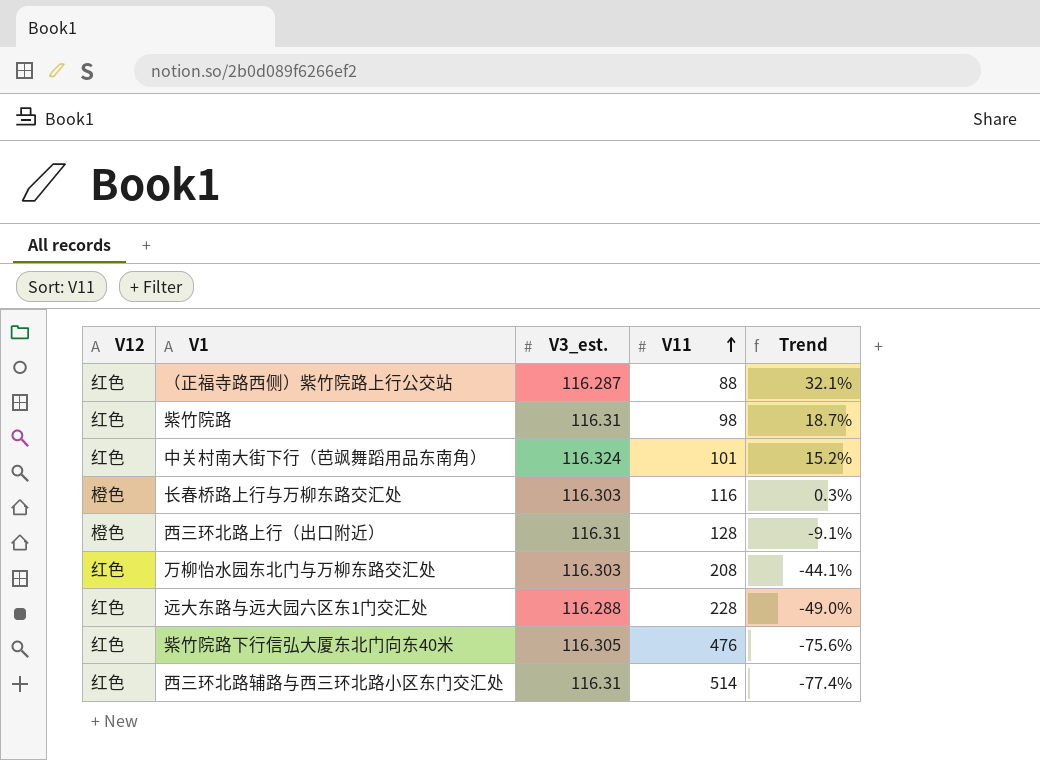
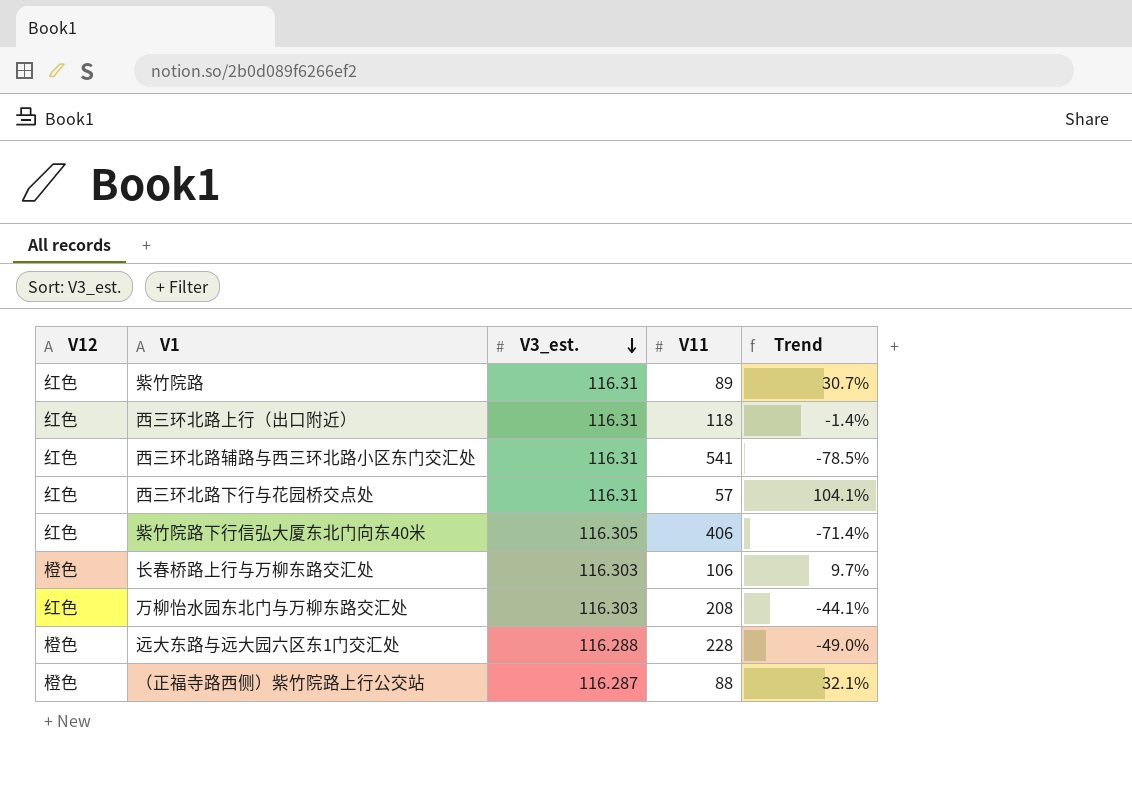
row order: V11 ascending -> V3_est. descending
row 中关村南大街下行（芭飒舞蹈用品东南角）: 红色 | 116.324 | 101 | 15.2% -> none
紫竹院路 | V11: 98 -> 89
紫竹院路 | Trend: 18.7% -> 30.7%
西三环北路上行（出口附近） | V12: 橙色 -> 红色
西三环北路上行（出口附近） | V11: 128 -> 118
西三环北路上行（出口附近） | Trend: -9.1% -> -1.4%
西三环北路辅路与西三环北路小区东门交汇处 | V11: 514 -> 541
西三环北路辅路与西三环北路小区东门交汇处 | Trend: -77.4% -> -78.5%
row 西三环北路下行与花园桥交点处: none -> 红色 | 116.31 | 57 | 104.1%
紫竹院路下行信弘大厦东北门向东40米 | V11: 476 -> 406
紫竹院路下行信弘大厦东北门向东40米 | Trend: -75.6% -> -71.4%
长春桥路上行与万柳东路交汇处 | V11: 116 -> 106
长春桥路上行与万柳东路交汇处 | Trend: 0.3% -> 9.7%
远大东路与远大园六区东1门交汇处 | V12: 红色 -> 橙色
（正福寺路西侧）紫竹院路上行公交站 | V12: 红色 -> 橙色

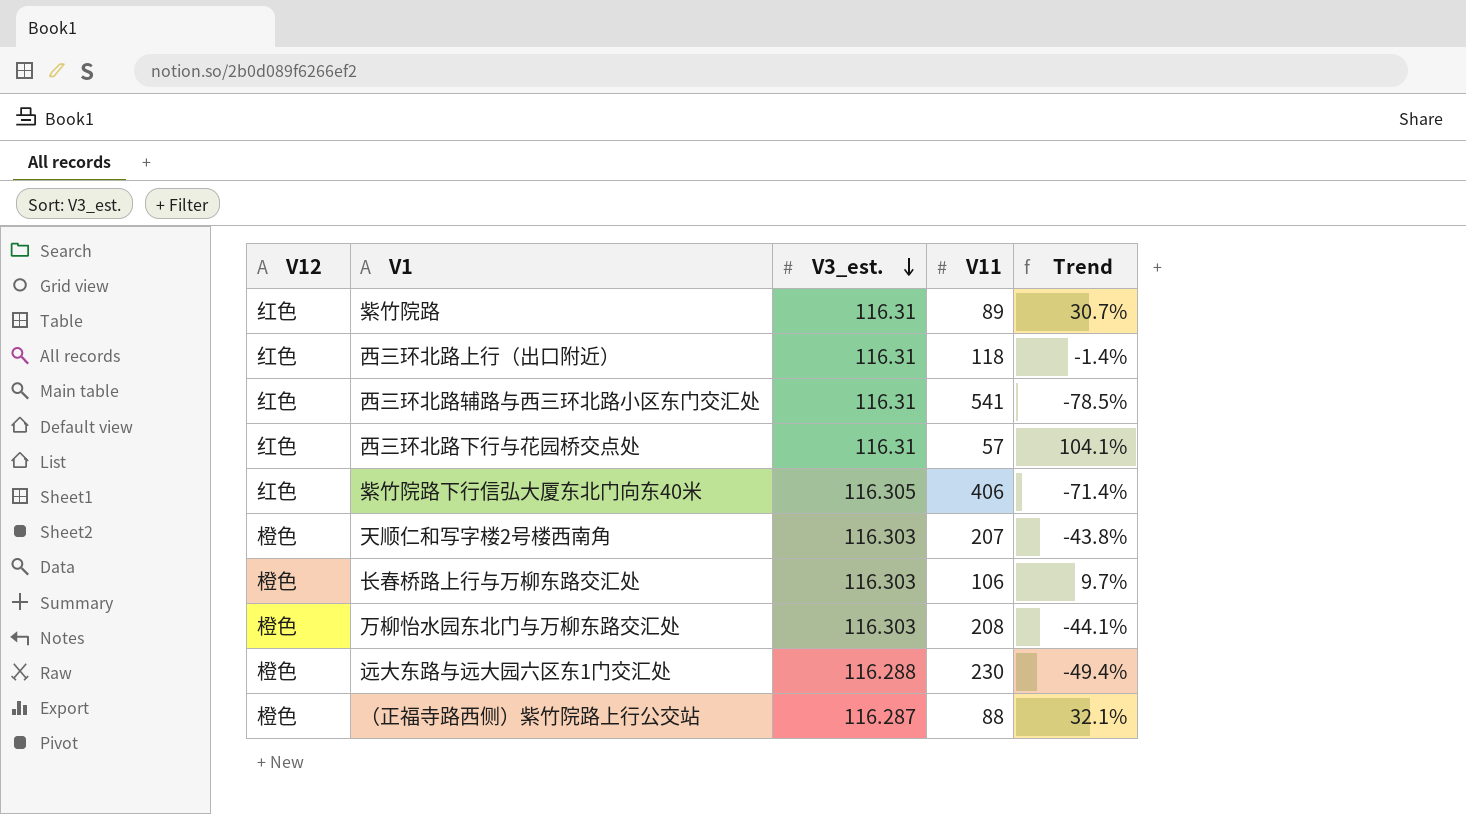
row 天顺仁和写字楼2号楼西南角: none -> 橙色 | 116.303 | 207 | -43.8%
万柳怡水园东北门与万柳东路交汇处 | V12: 红色 -> 橙色
远大东路与远大园六区东1门交汇处 | V11: 228 -> 230
远大东路与远大园六区东1门交汇处 | Trend: -49.0% -> -49.4%

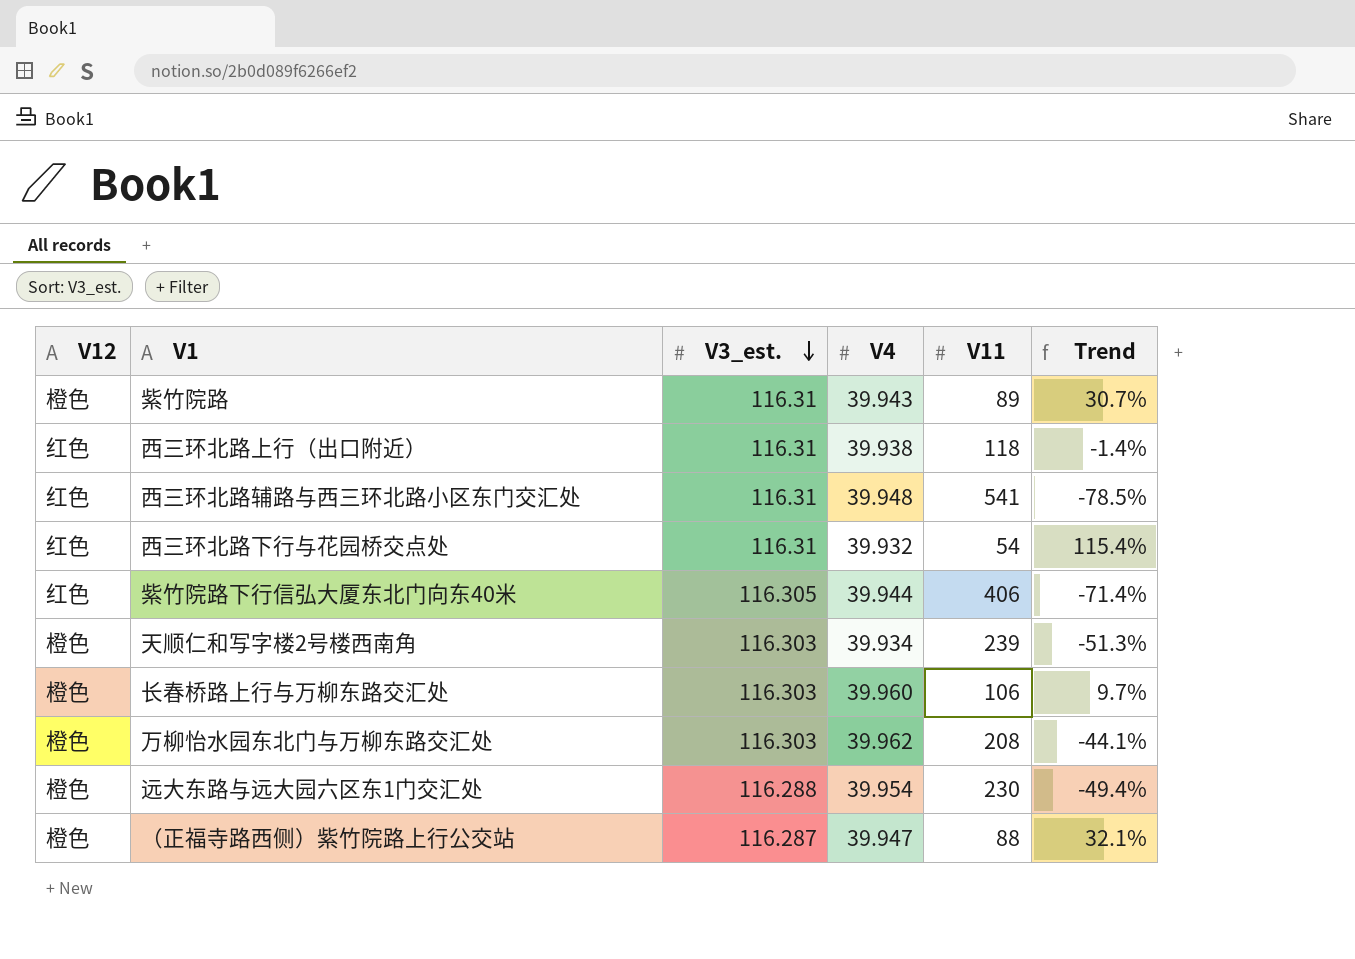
column V4 | position: none -> 4
紫竹院路 | V12: 红色 -> 橙色
西三环北路下行与花园桥交点处 | V11: 57 -> 54
西三环北路下行与花园桥交点处 | Trend: 104.1% -> 115.4%
天顺仁和写字楼2号楼西南角 | V11: 207 -> 239
天顺仁和写字楼2号楼西南角 | Trend: -43.8% -> -51.3%

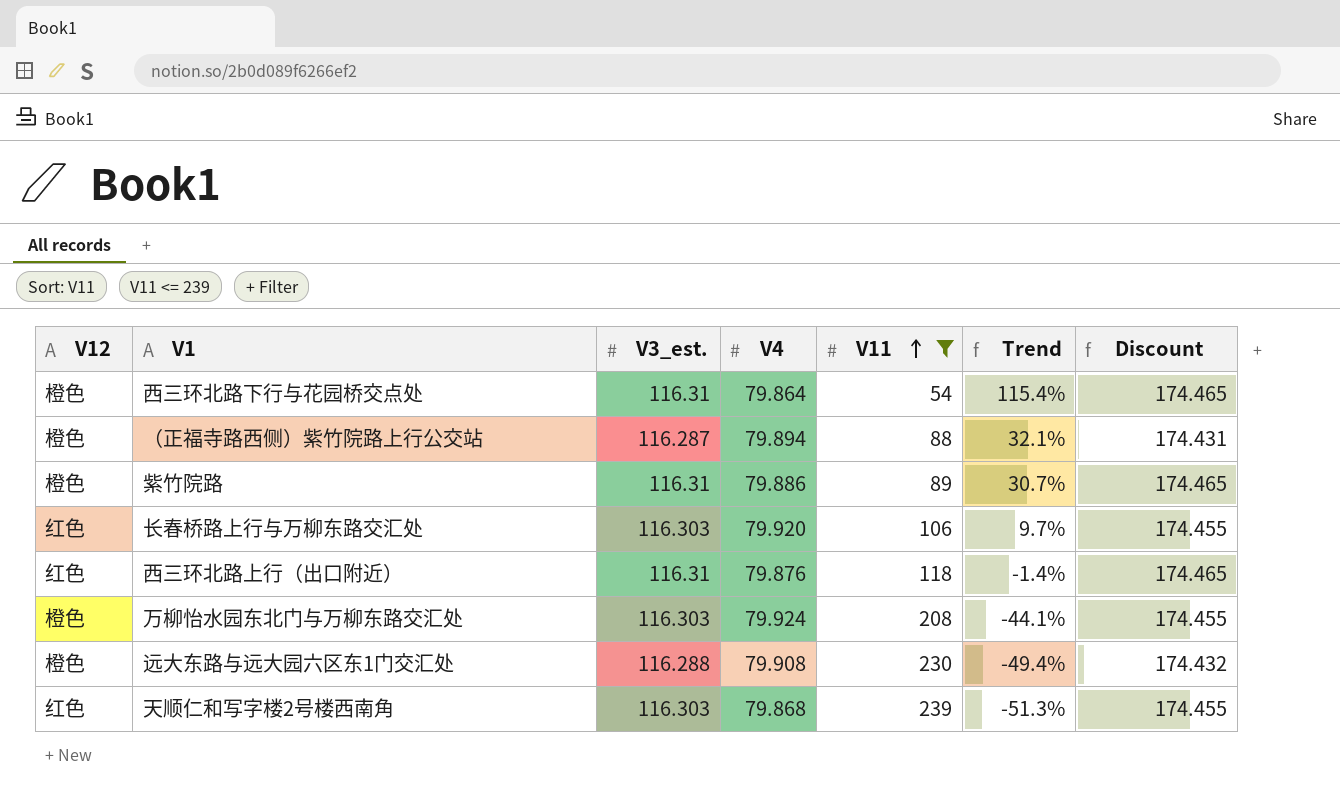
filter: none -> V11 <= 239
row order: V3_est. descending -> V11 ascending
column Discount | formula: none -> [V3_est.] * 1.5
西三环北路下行与花园桥交点处 | V12: 红色 -> 橙色
西三环北路下行与花园桥交点处 | V4: 39.932 -> 79.864
（正福寺路西侧）紫竹院路上行公交站 | V4: 39.947 -> 79.894
紫竹院路 | V4: 39.943 -> 79.886
长春桥路上行与万柳东路交汇处 | V12: 橙色 -> 红色
长春桥路上行与万柳东路交汇处 | V4: 39.960 -> 79.920
西三环北路上行（出口附近） | V4: 39.938 -> 79.876
万柳怡水园东北门与万柳东路交汇处 | V4: 39.962 -> 79.924
远大东路与远大园六区东1门交汇处 | V4: 39.954 -> 79.908
天顺仁和写字楼2号楼西南角 | V12: 橙色 -> 红色
天顺仁和写字楼2号楼西南角 | V4: 39.934 -> 79.868

